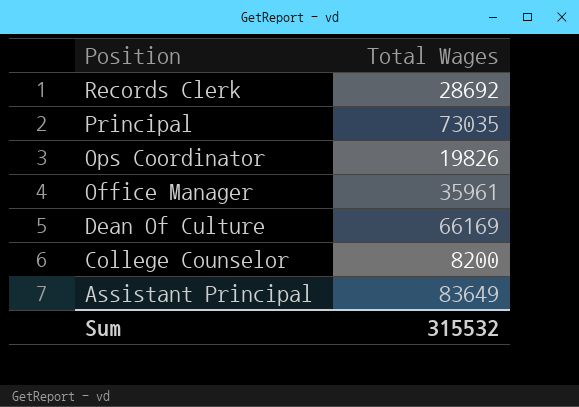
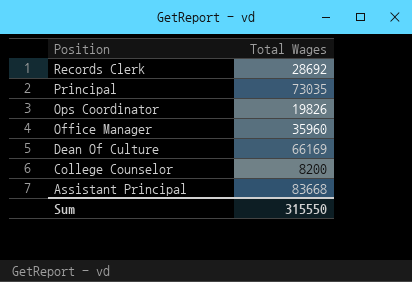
Office Manager | Total Wages: 35961 -> 35960
Assistant Principal | Total Wages: 83649 -> 83668
Sum | Total Wages: 315532 -> 315550

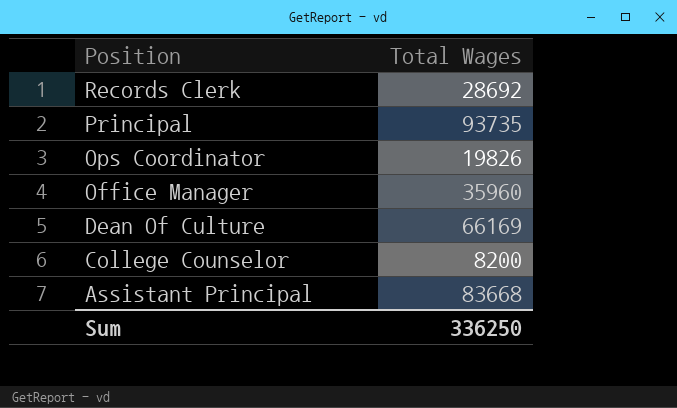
Principal | Total Wages: 73035 -> 93735
Sum | Total Wages: 315550 -> 336250

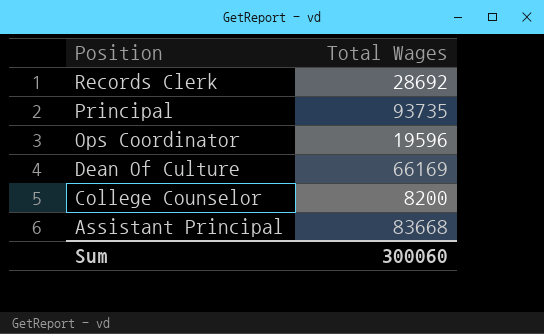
row Office Manager: 35960 -> none
Ops Coordinator | Total Wages: 19826 -> 19596
Sum | Total Wages: 336250 -> 300060

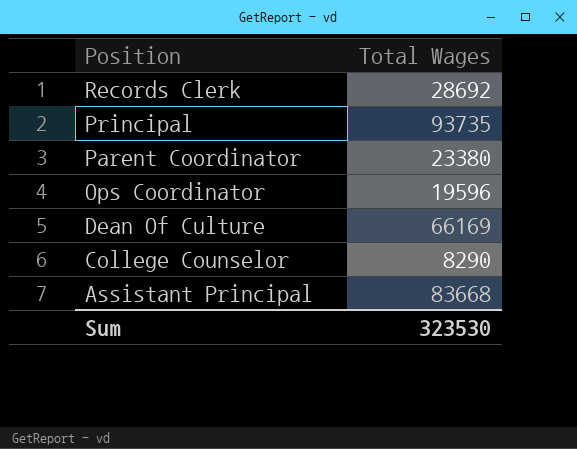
row Parent Coordinator: none -> 23380
College Counselor | Total Wages: 8200 -> 8290
Sum | Total Wages: 300060 -> 323530

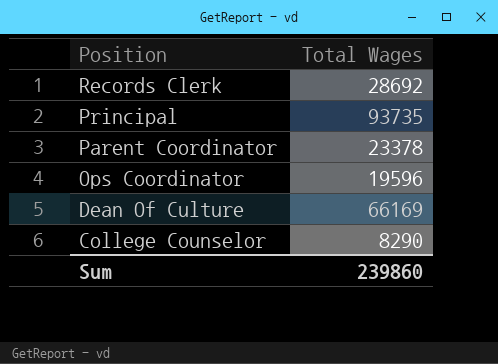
row Assistant Principal: 83668 -> none
Parent Coordinator | Total Wages: 23380 -> 23378
Sum | Total Wages: 323530 -> 239860

